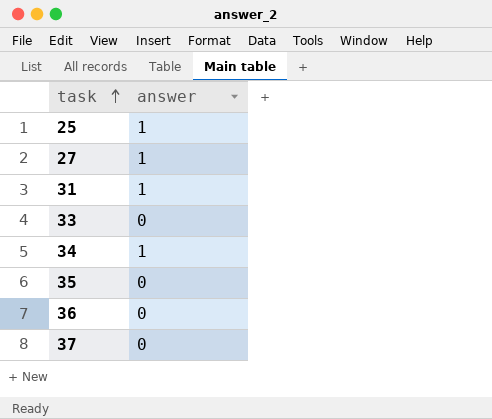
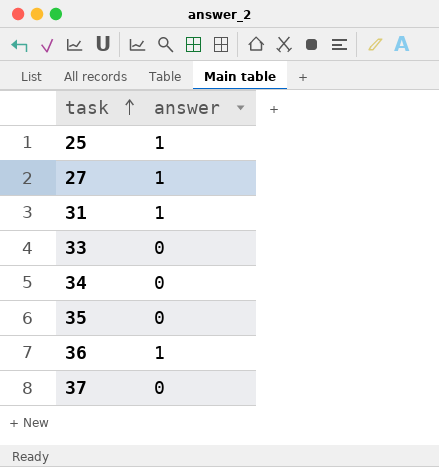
34 | answer: 1 -> 0
36 | answer: 0 -> 1

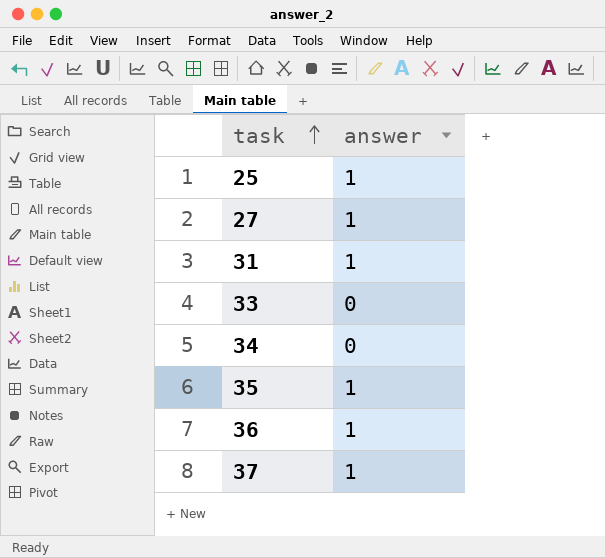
35 | answer: 0 -> 1
37 | answer: 0 -> 1

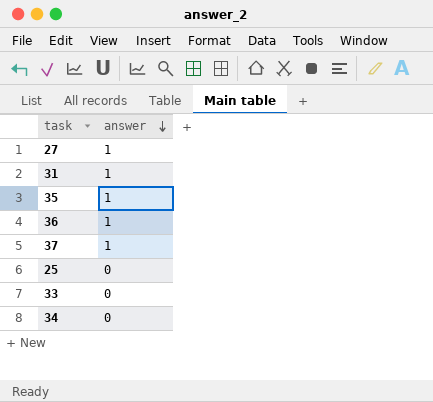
row order: task ascending -> answer descending
25 | answer: 1 -> 0

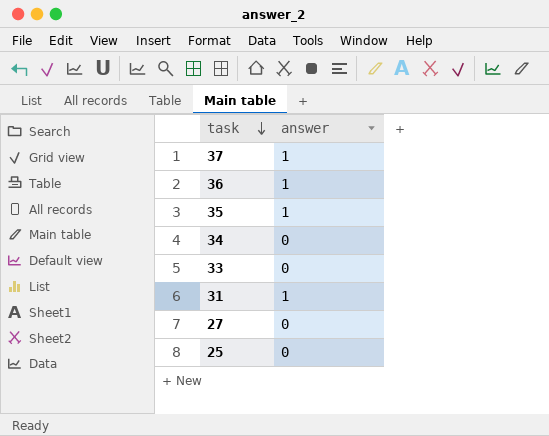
row order: answer descending -> task descending
27 | answer: 1 -> 0

